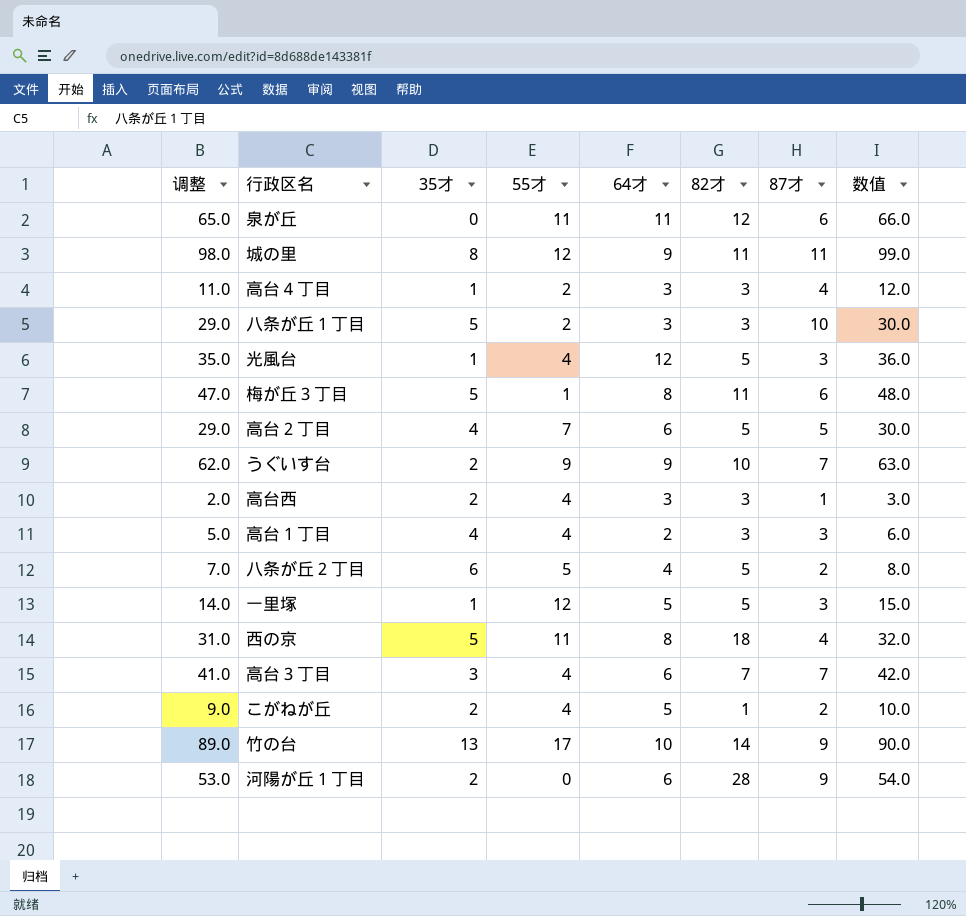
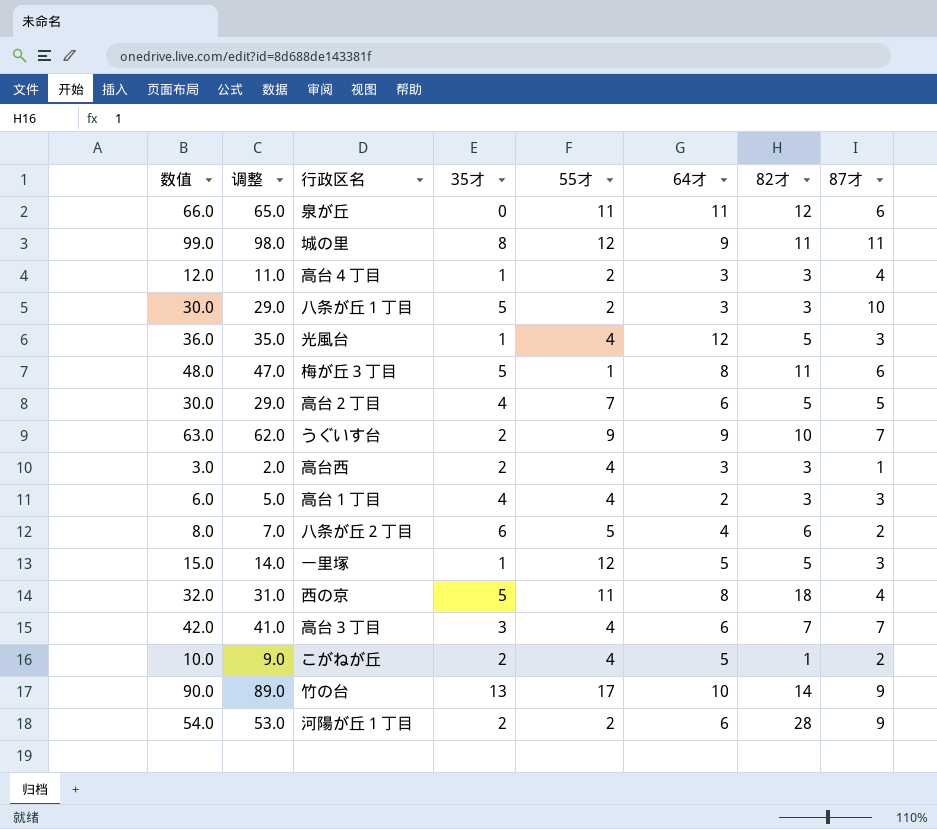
column 数值 | position: 8 -> 1
八条が丘２丁目 | 82才: 5 -> 6
河陽が丘１丁目 | 55才: 0 -> 2

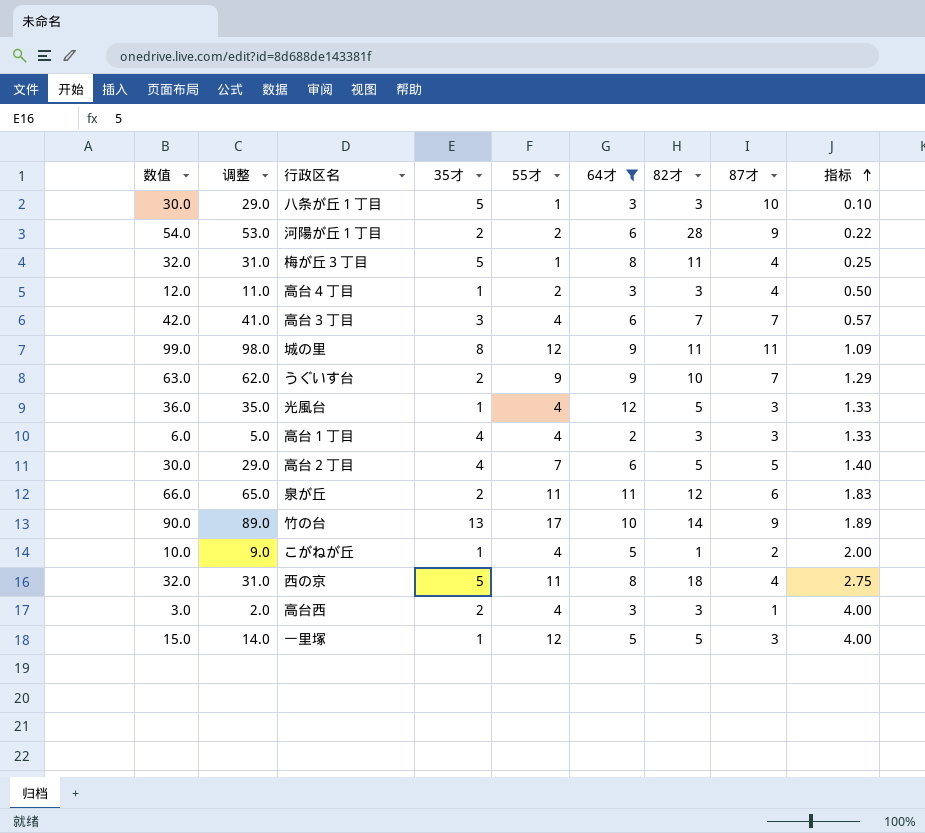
filter: none -> 64才 != 4
row order: none -> 指标 ascending
column 指标 | formula: none -> [55才] / [87才]
八条が丘１丁目 | 55才: 2 -> 1
梅が丘３丁目 | 数值: 48.0 -> 32.0
梅が丘３丁目 | 调整: 47.0 -> 31.0
梅が丘３丁目 | 87才: 6 -> 4
泉が丘 | 35才: 0 -> 2
こがねが丘 | 35才: 2 -> 1

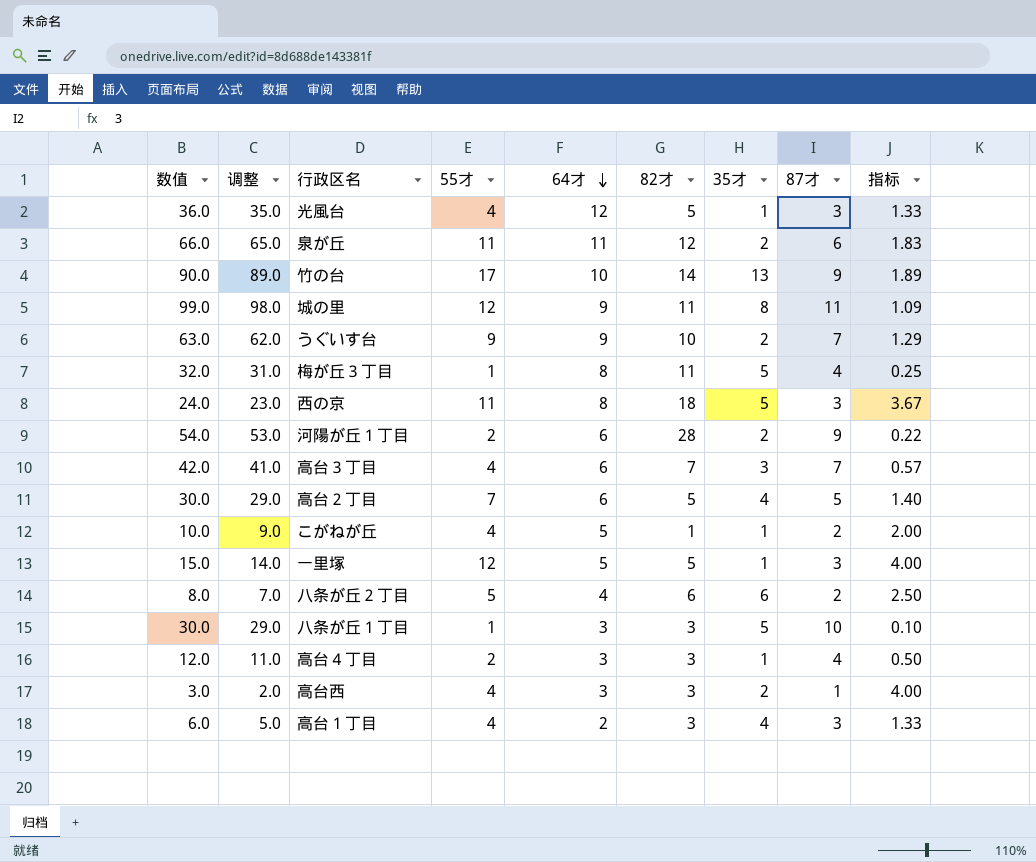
filter: 64才 != 4 -> none
row order: 指标 ascending -> 64才 descending
column 35才 | position: 4 -> 7
西の京 | 数值: 32.0 -> 24.0
西の京 | 调整: 31.0 -> 23.0
西の京 | 87才: 4 -> 3
西の京 | 指标: 2.75 -> 3.67

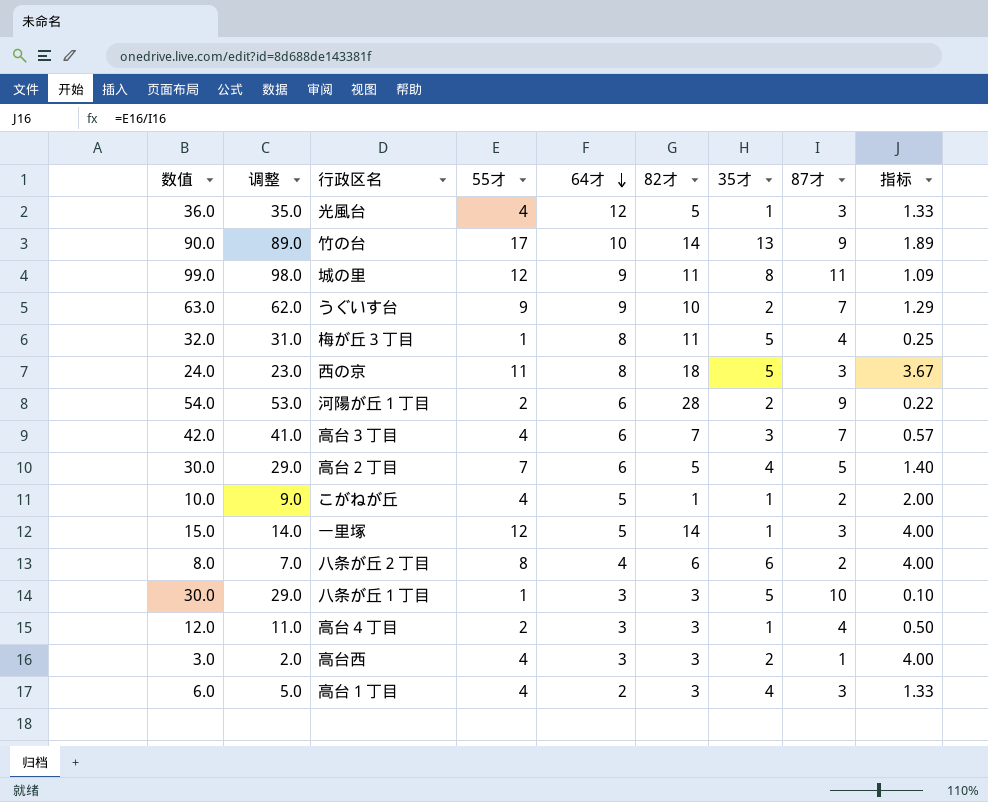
row 泉が丘: 66.0 | 65.0 | 11 | 11 | 12 | 2 | 6 | 1.83 -> none
一里塚 | 82才: 5 -> 14
八条が丘２丁目 | 55才: 5 -> 8
八条が丘２丁目 | 指标: 2.50 -> 4.00

